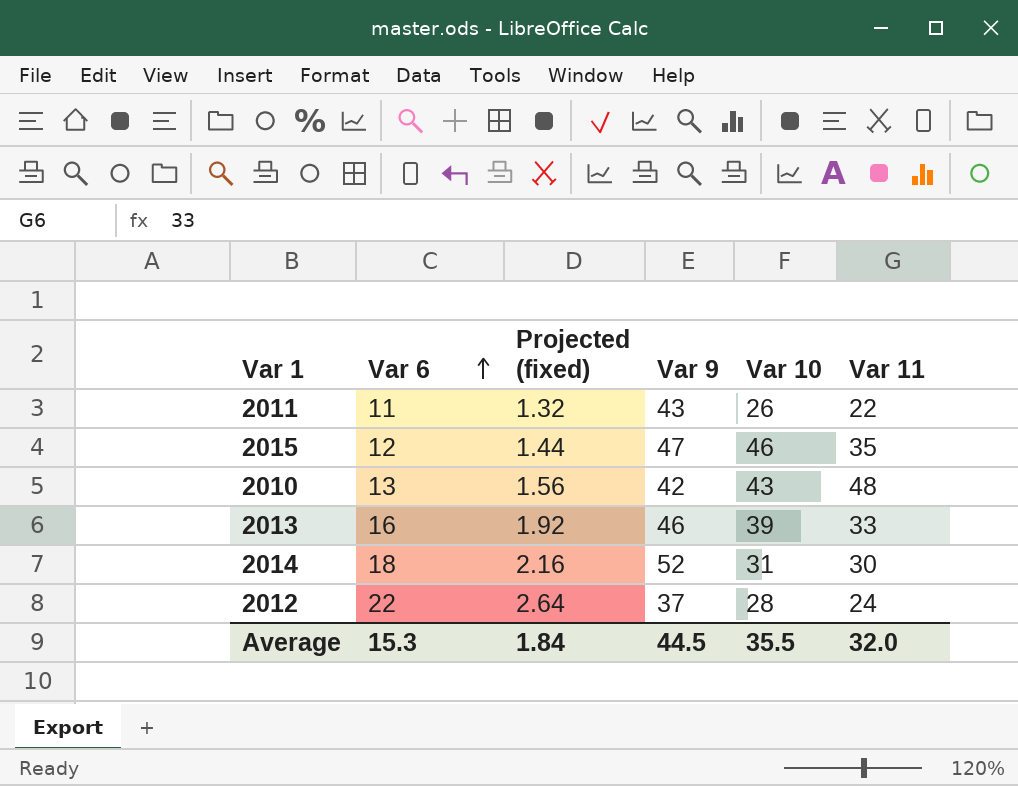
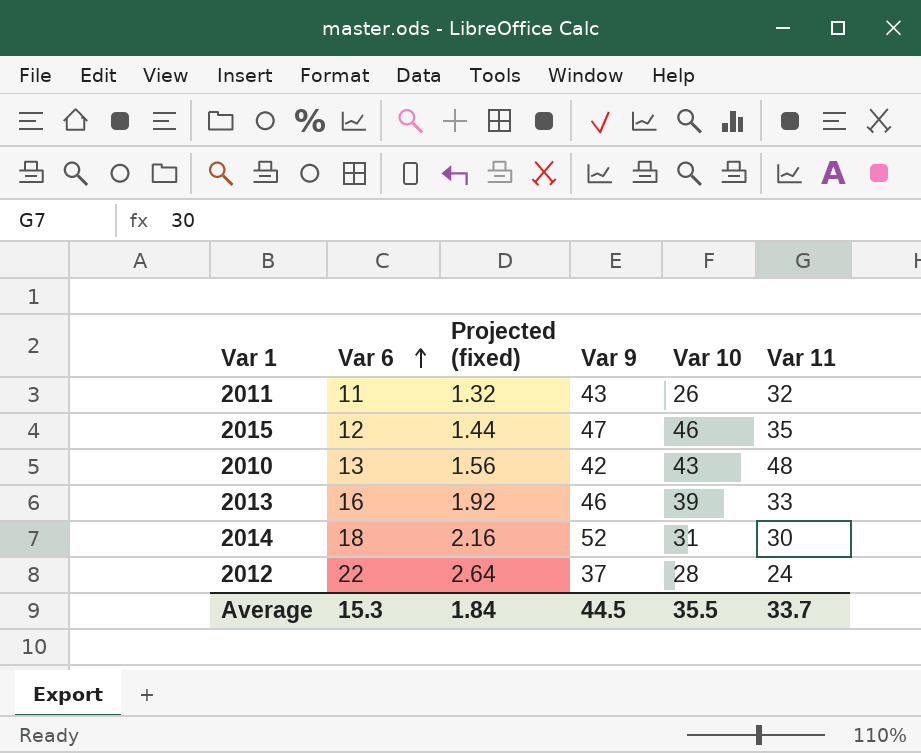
2011 | Var 11: 22 -> 32
Average | Var 11: 32.0 -> 33.7

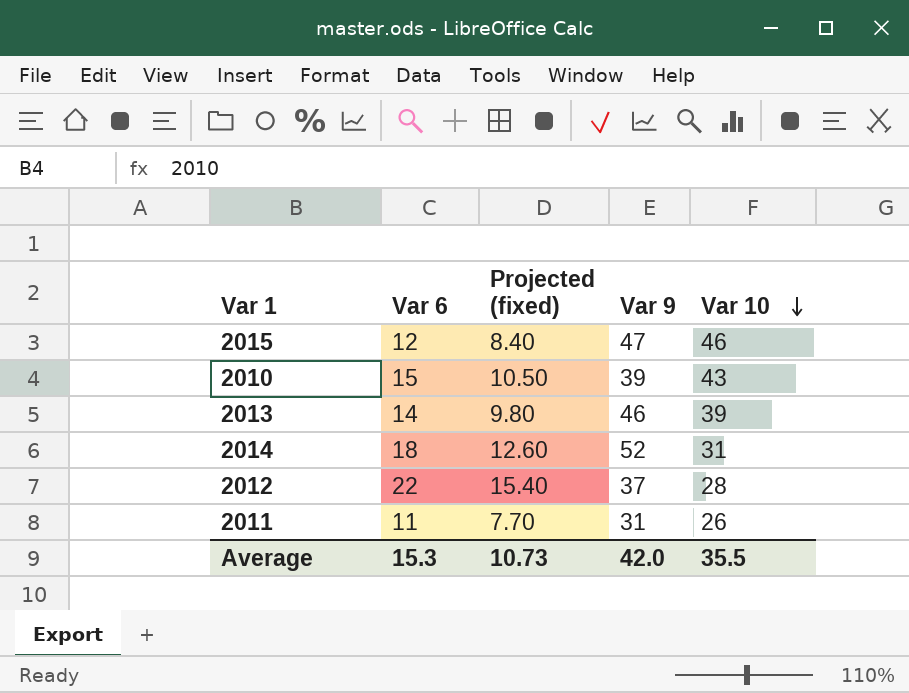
row order: Var 6 ascending -> Var 10 descending
column Var 11 | position: 6 -> none
column Projected (fixed) | formula: [Var 6] * 0.12 -> [Var 6] * 0.7
2010 | Var 6: 13 -> 15
2010 | Var 9: 42 -> 39
2013 | Var 6: 16 -> 14
2011 | Var 9: 43 -> 31
Average | Projected (fixed): 1.84 -> 10.73
Average | Var 9: 44.5 -> 42.0

